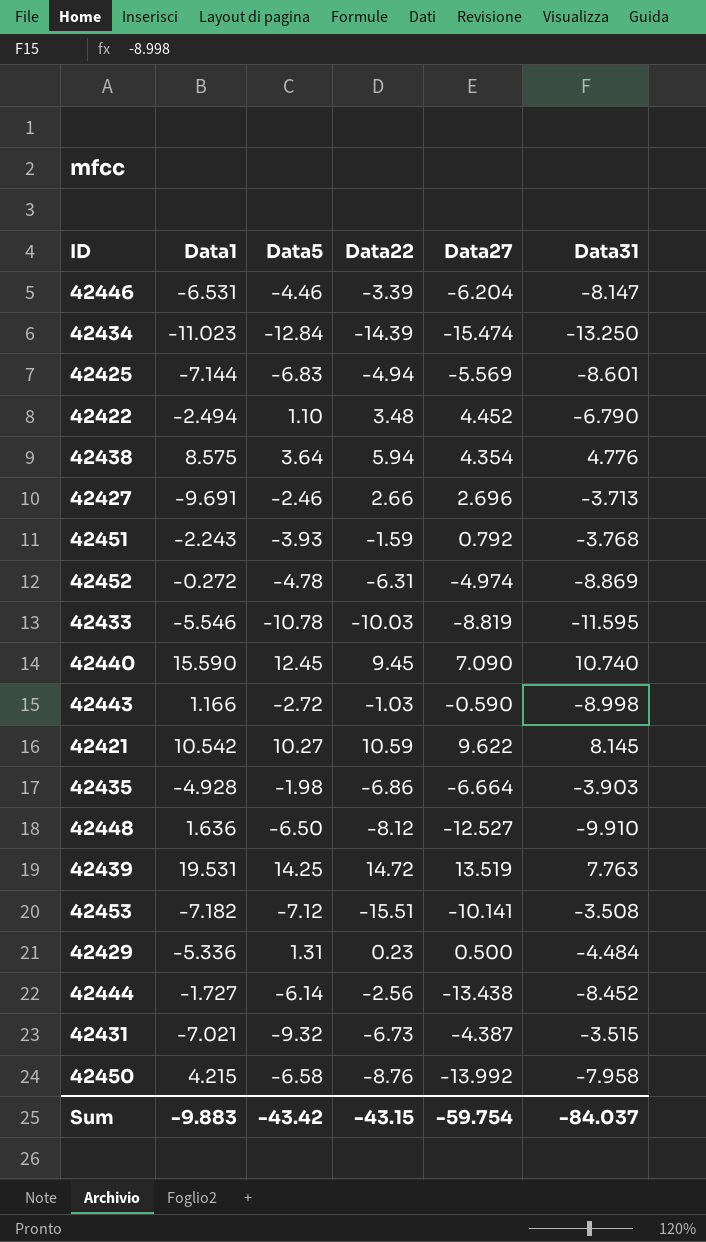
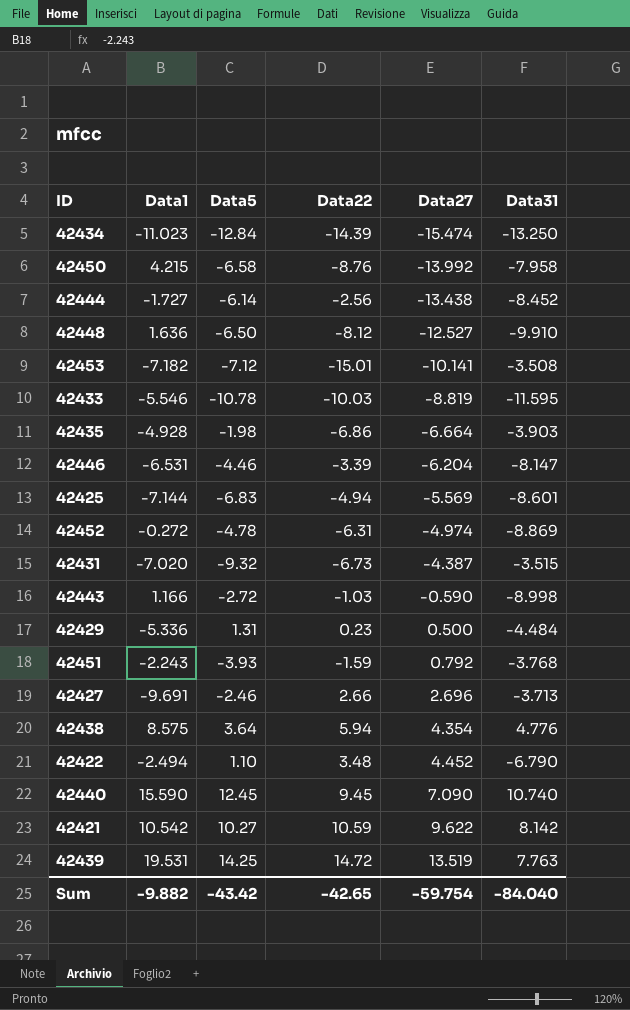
row order: none -> Data27 ascending
42453 | Data22: -15.51 -> -15.01
42431 | Data1: -7.021 -> -7.020
42421 | Data31: 8.145 -> 8.142
Sum | Data1: -9.883 -> -9.882
Sum | Data22: -43.15 -> -42.65
Sum | Data31: -84.037 -> -84.040

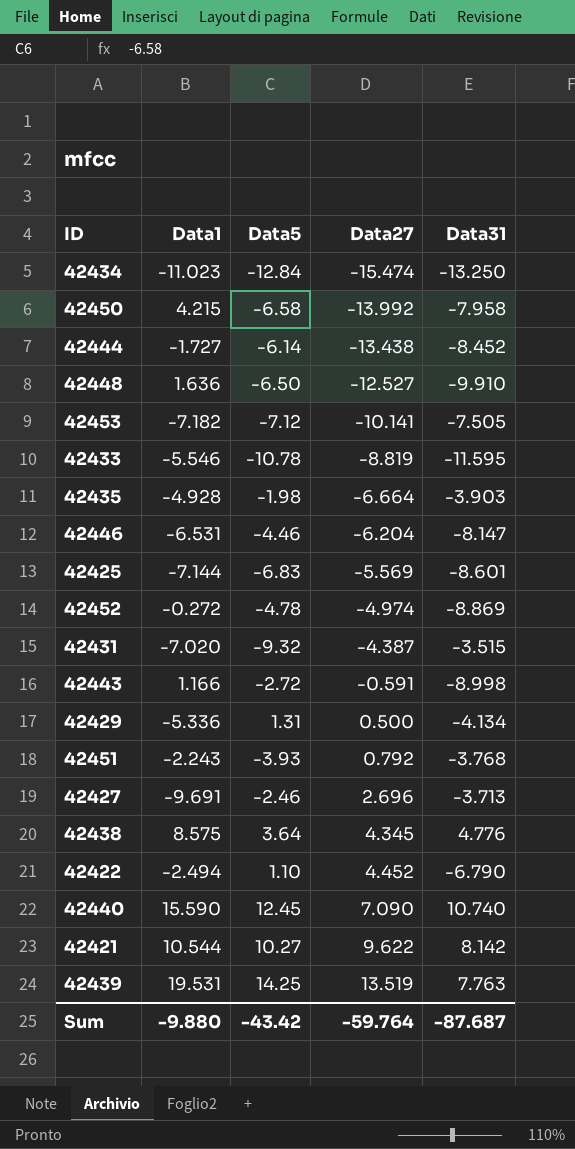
column Data22 | position: 4 -> none
42453 | Data31: -3.508 -> -7.505
42443 | Data27: -0.590 -> -0.591
42429 | Data31: -4.484 -> -4.134
42438 | Data27: 4.354 -> 4.345
42421 | Data1: 10.542 -> 10.544
Sum | Data1: -9.882 -> -9.880
Sum | Data27: -59.754 -> -59.764
Sum | Data31: -84.040 -> -87.687

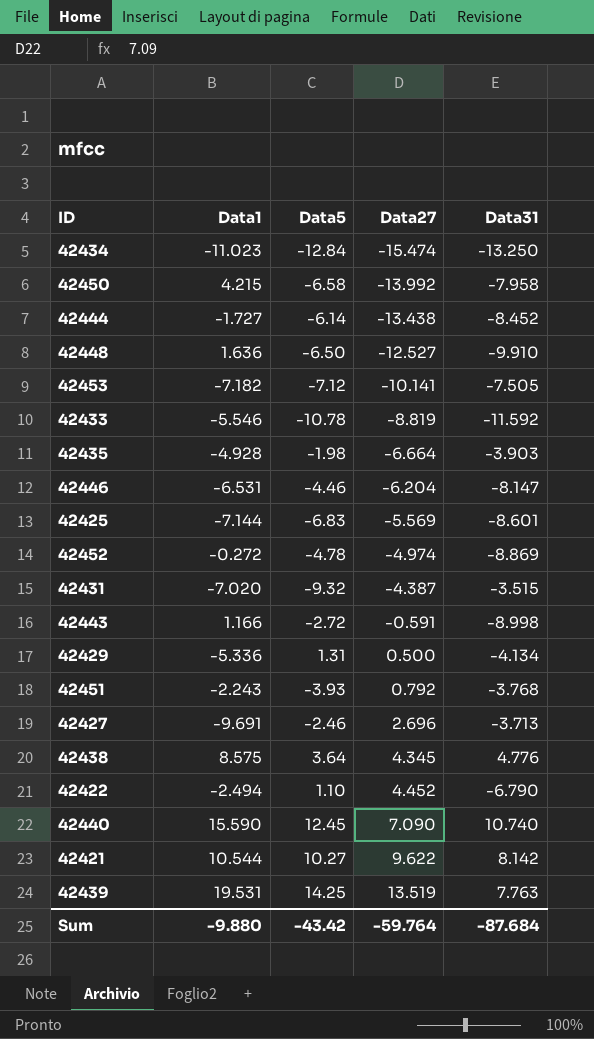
42433 | Data31: -11.595 -> -11.592
Sum | Data31: -87.687 -> -87.684

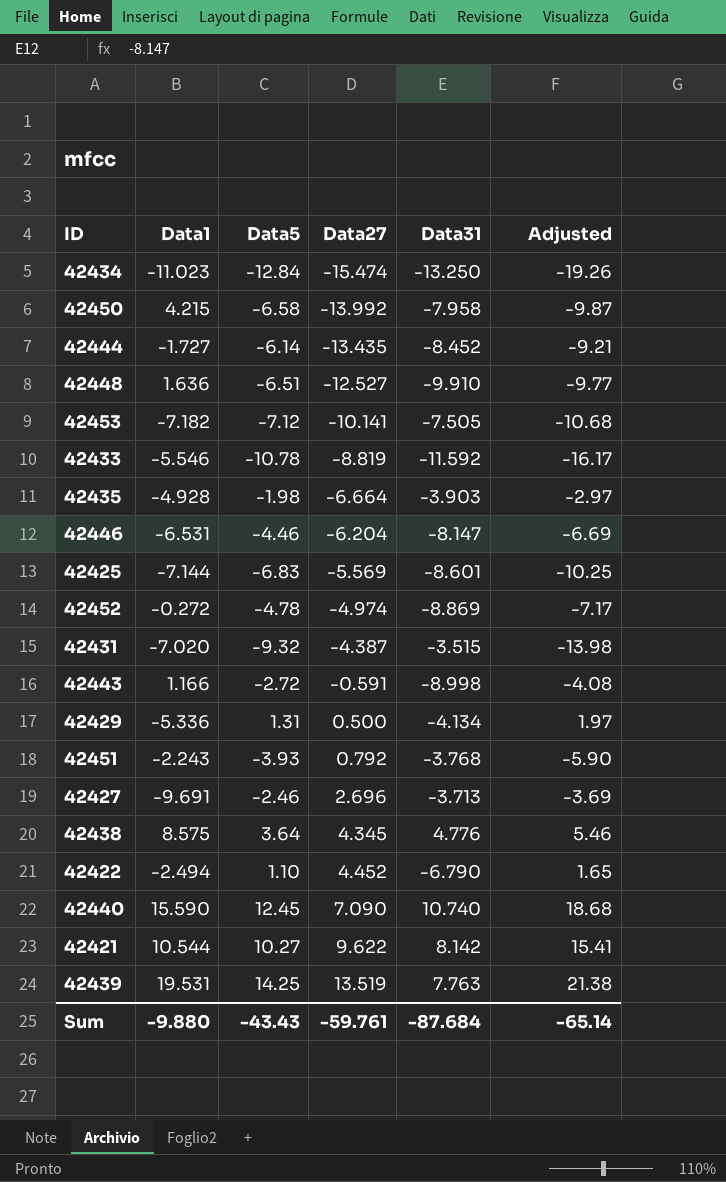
column Adjusted | formula: none -> [Data5] * 1.5
42444 | Data27: -13.438 -> -13.435
42448 | Data5: -6.50 -> -6.51
Sum | Data5: -43.42 -> -43.43
Sum | Data27: -59.764 -> -59.761

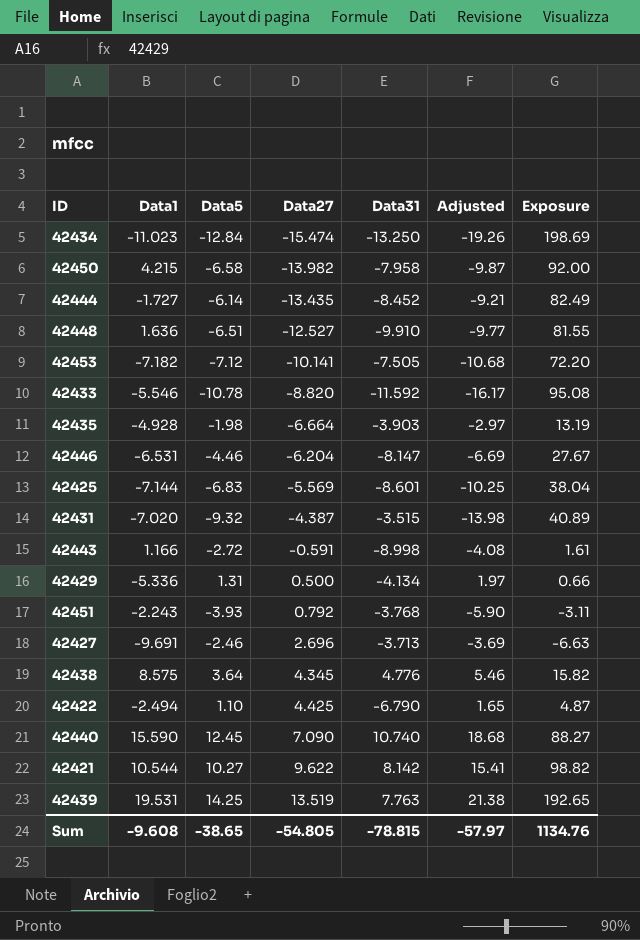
column Exposure | formula: none -> [Data5] * [Data27]
row 42452: -0.272 | -4.78 | -4.974 | -8.869 | -7.17 -> none
42450 | Data27: -13.992 -> -13.982
42433 | Data27: -8.819 -> -8.820
42422 | Data27: 4.452 -> 4.425
Sum | Data1: -9.880 -> -9.608
Sum | Data5: -43.43 -> -38.65
Sum | Data27: -59.761 -> -54.805
Sum | Data31: -87.684 -> -78.815
Sum | Adjusted: -65.14 -> -57.97

